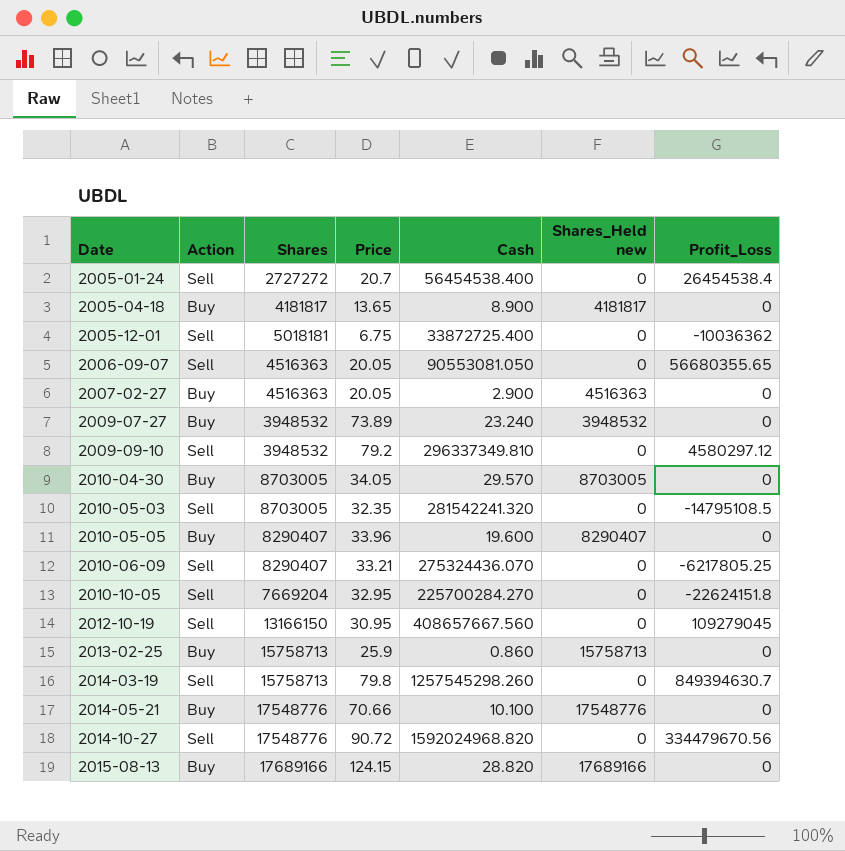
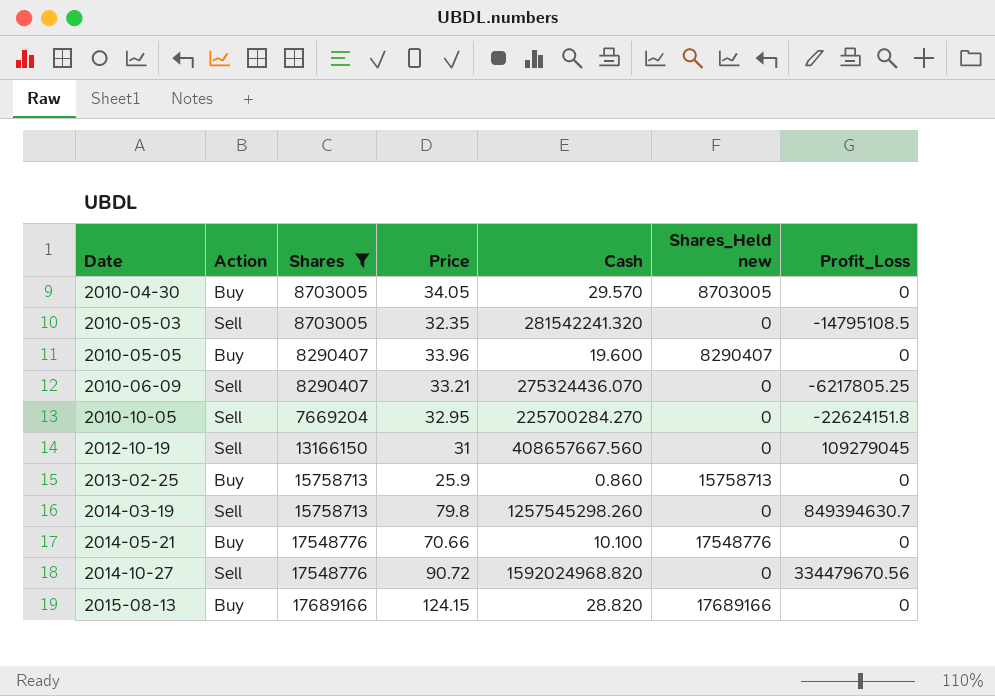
filter: none -> Shares >= 7669204
2012-10-19 | Price: 30.95 -> 31

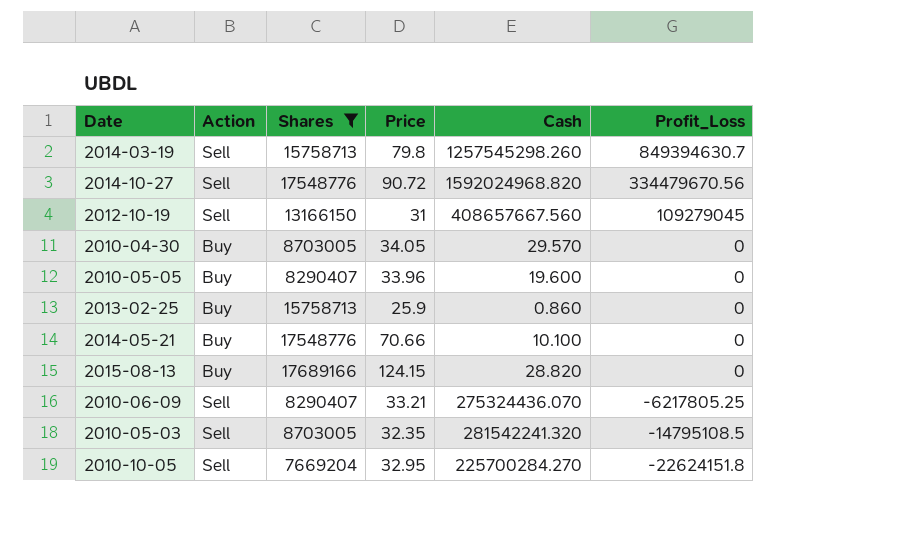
row order: Date ascending -> Profit_Loss descending
column Shares_Held new | position: 6 -> none

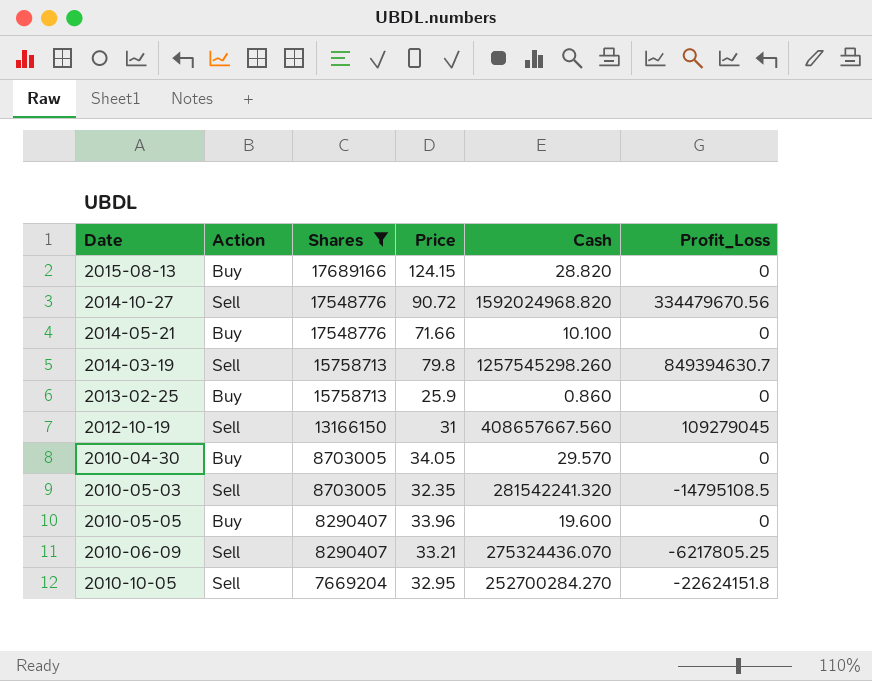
row order: Profit_Loss descending -> Shares descending
2014-05-21 | Price: 70.66 -> 71.66
2010-10-05 | Cash: 225700284.270 -> 252700284.270

